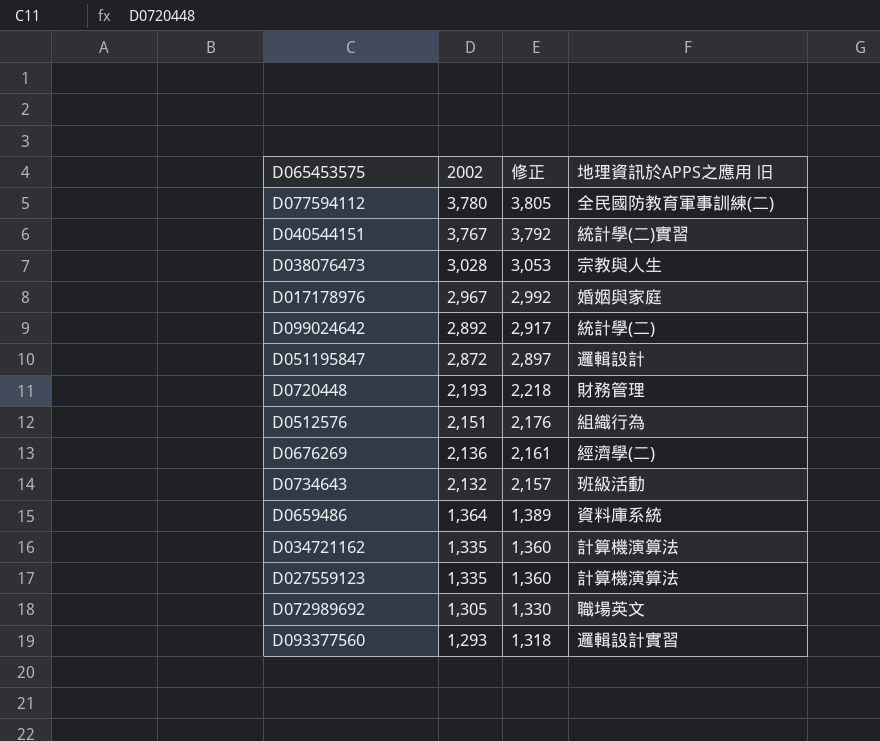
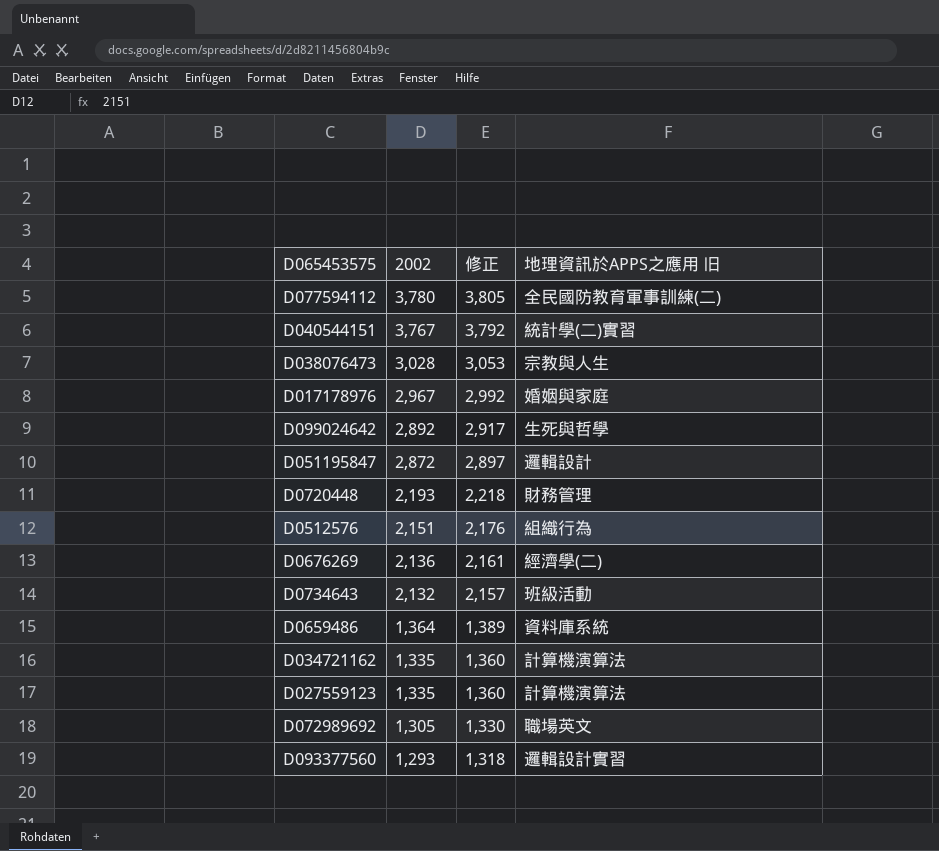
D099024642 | 地理資訊於APPS之應用 旧: 統計學(二) -> 生死與哲學

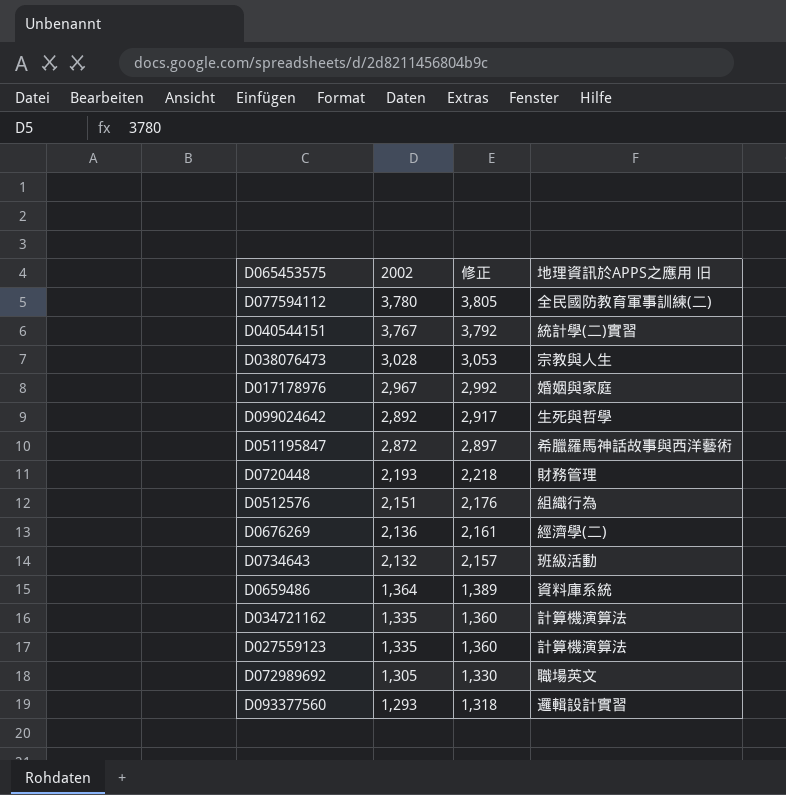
D051195847 | 地理資訊於APPS之應用 旧: 邏輯設計 -> 希臘羅馬神話故事與西洋藝術

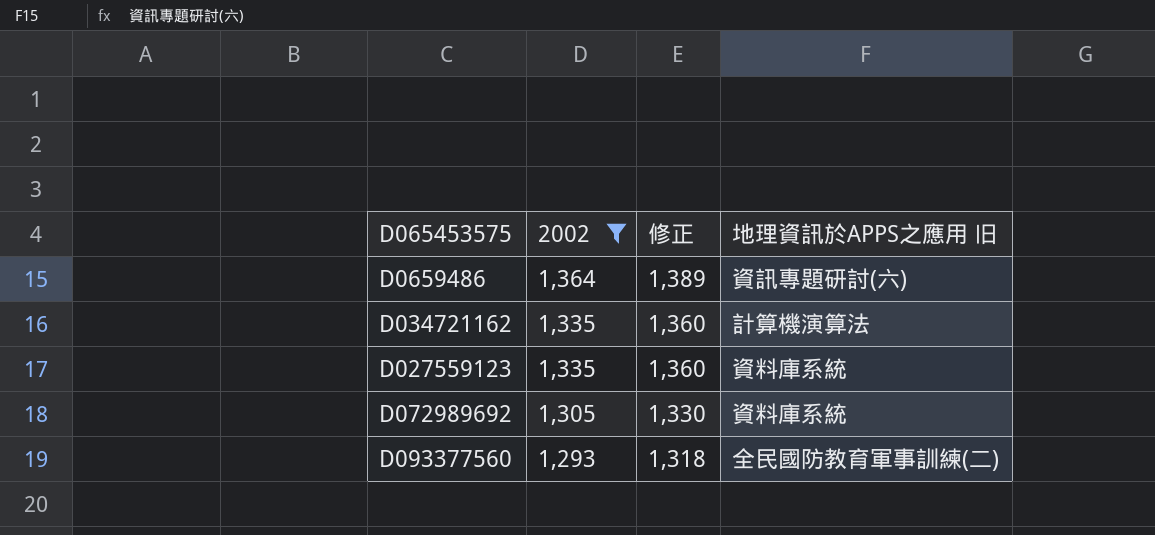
filter: none -> 2002 <= 1,364
D0659486 | 地理資訊於APPS之應用 旧: 資料庫系統 -> 資訊專題研討(六)
D027559123 | 地理資訊於APPS之應用 旧: 計算機演算法 -> 資料庫系統
D072989692 | 地理資訊於APPS之應用 旧: 職場英文 -> 資料庫系統
D093377560 | 地理資訊於APPS之應用 旧: 邏輯設計實習 -> 全民國防教育軍事訓練(二)

